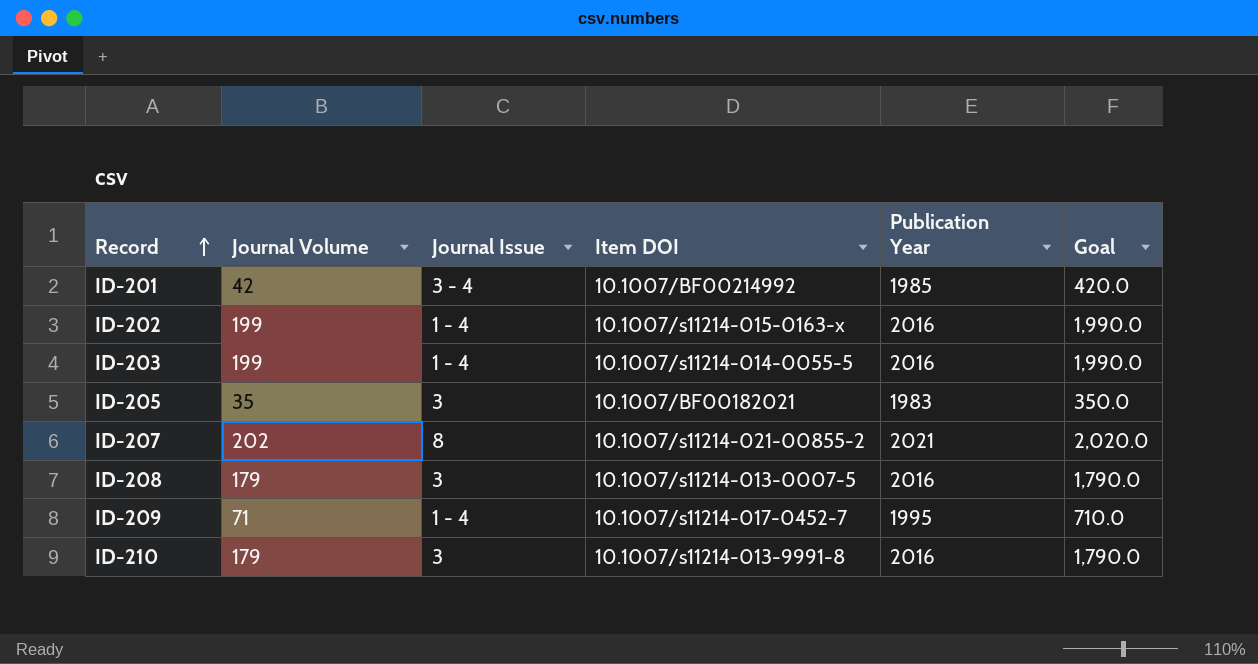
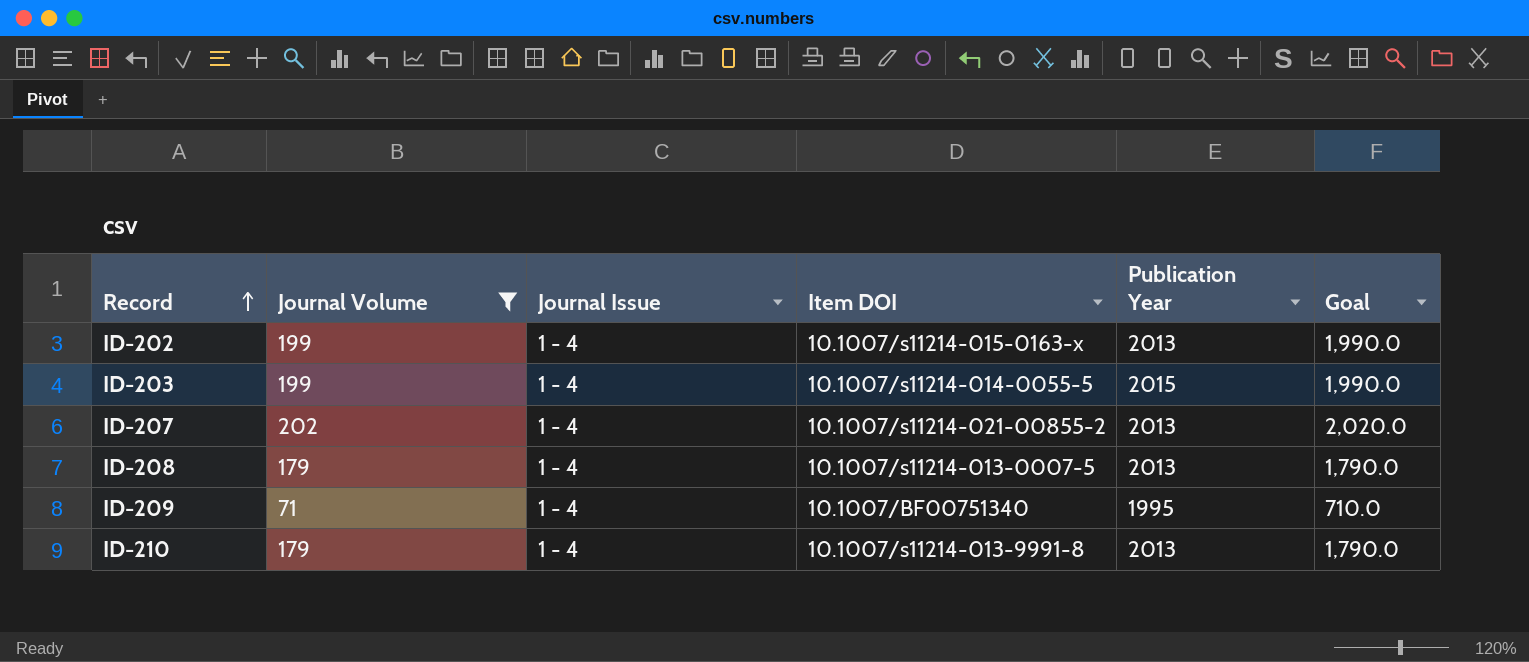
filter: none -> Journal Volume >= 71
ID-202 | Publication Year: 2016 -> 2013
ID-203 | Publication Year: 2016 -> 2015
ID-207 | Journal Issue: 8 -> 1 - 4
ID-207 | Publication Year: 2021 -> 2013
ID-208 | Journal Issue: 3 -> 1 - 4
ID-208 | Publication Year: 2016 -> 2013
ID-209 | Item DOI: 10.1007/s11214-017-0452-7 -> 10.1007/BF00751340
ID-210 | Journal Issue: 3 -> 1 - 4
ID-210 | Publication Year: 2016 -> 2013

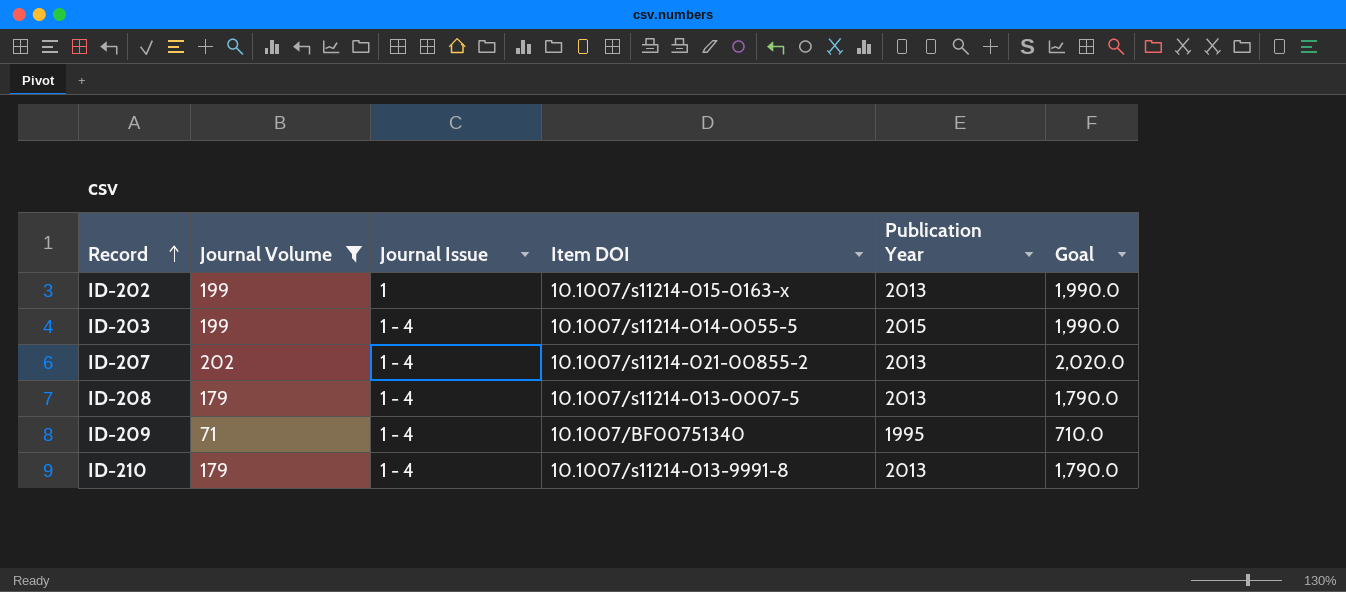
ID-202 | Journal Issue: 1 - 4 -> 1

